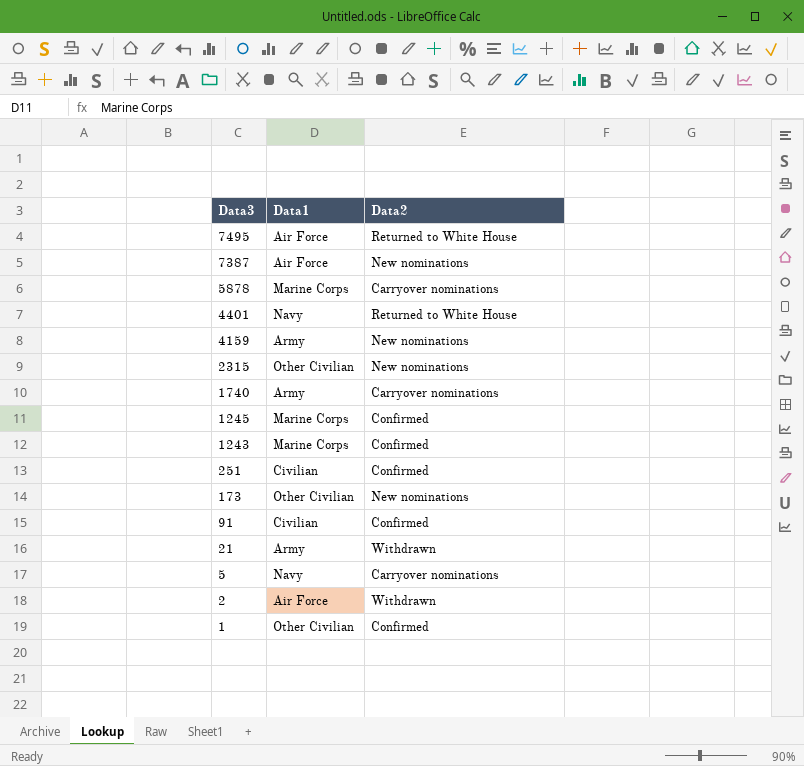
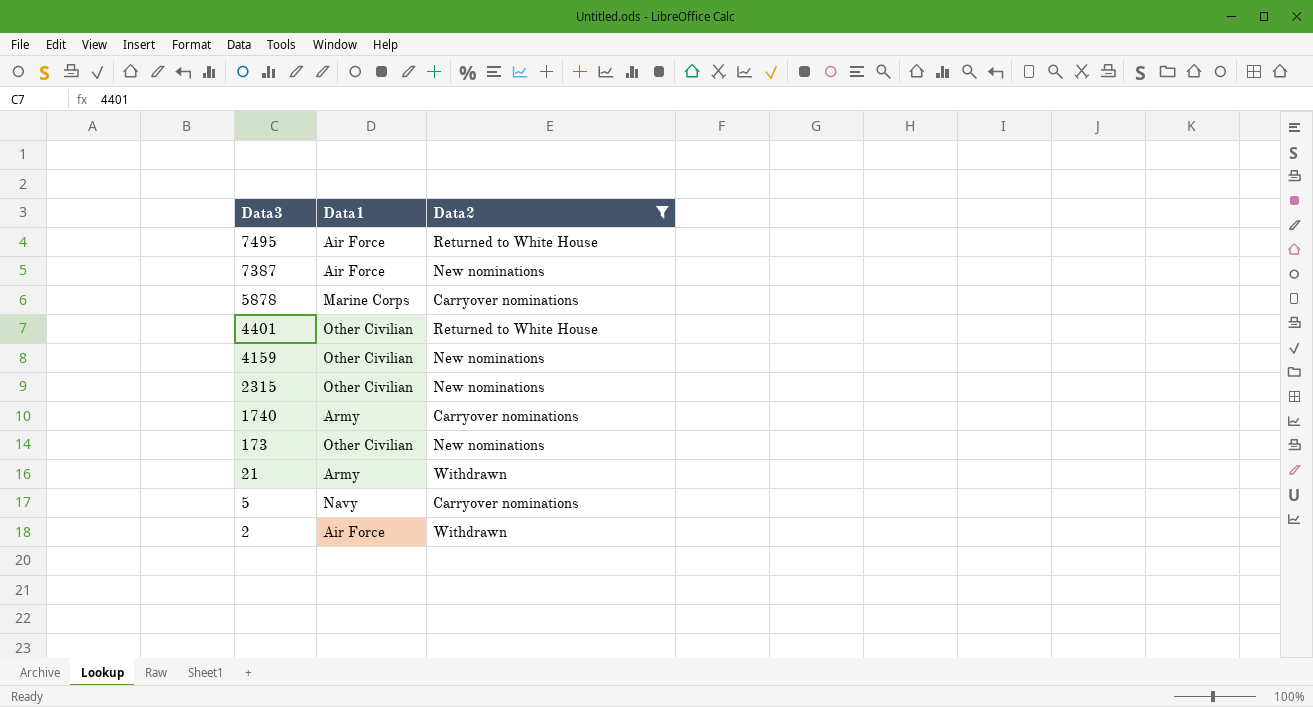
filter: none -> Data2 != Confirmed
4401 | Data1: Navy -> Other Civilian
4159 | Data1: Army -> Other Civilian

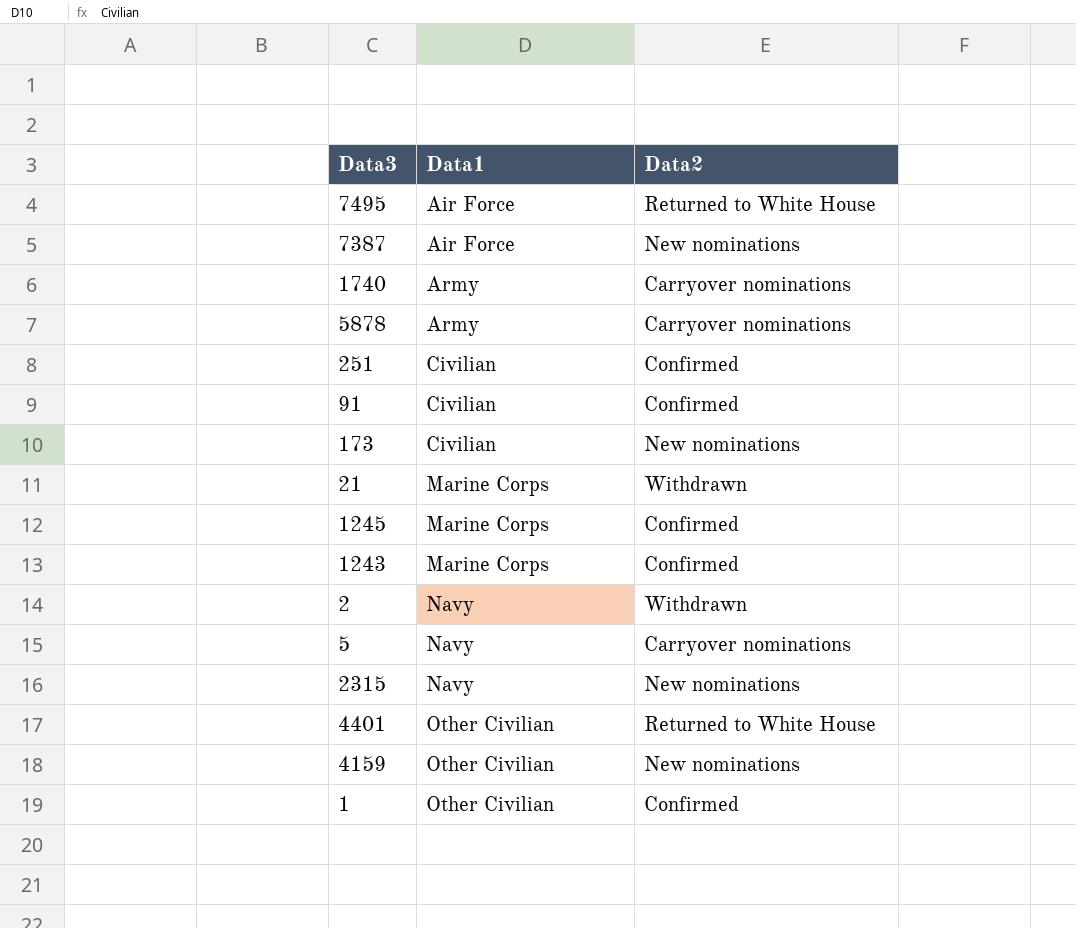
filter: Data2 != Confirmed -> none
row order: Data3 descending -> Data1 ascending
5878 | Data1: Marine Corps -> Army
173 | Data1: Other Civilian -> Civilian
21 | Data1: Army -> Marine Corps
2 | Data1: Air Force -> Navy
2315 | Data1: Other Civilian -> Navy

